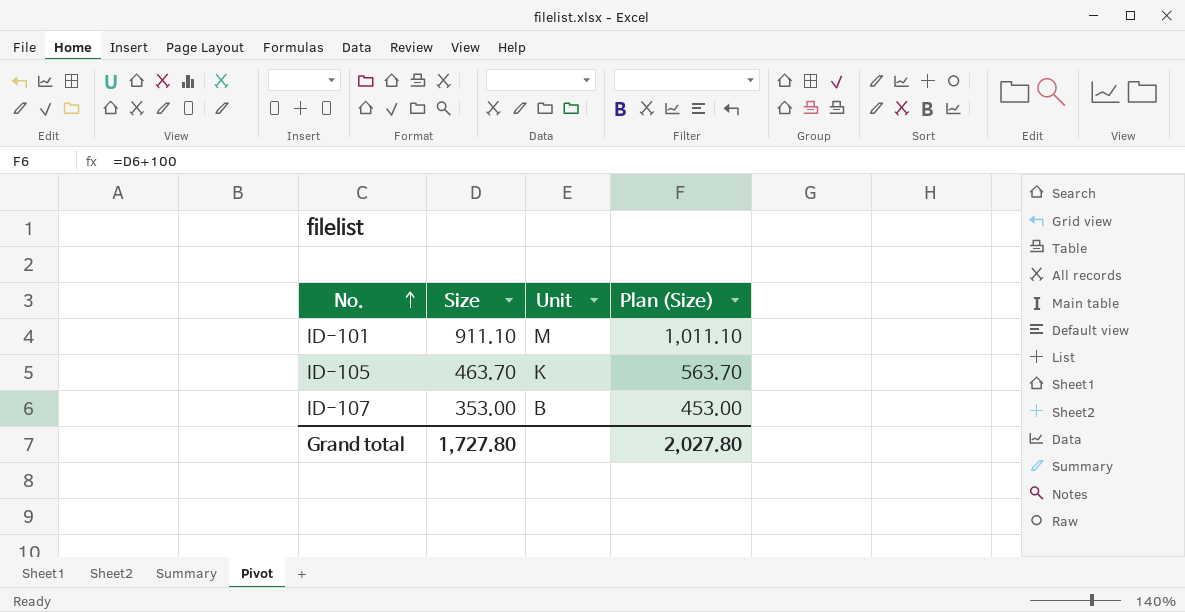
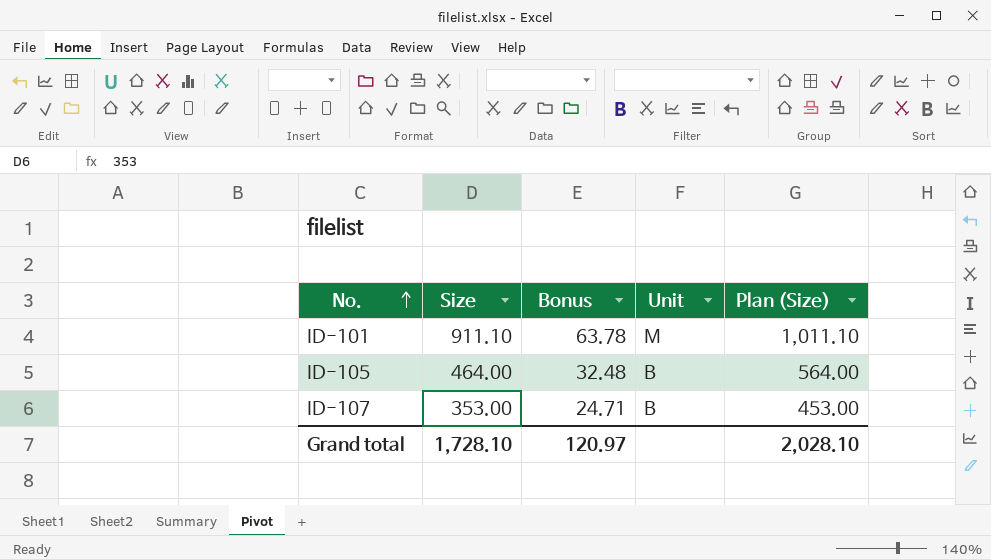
column Bonus | formula: none -> [Size] * 0.07
ID-105 | Size: 463.70 -> 464.00
ID-105 | Unit: K -> B
ID-105 | Plan (Size): 563.70 -> 564.00
Grand total | Size: 1,727.80 -> 1,728.10
Grand total | Plan (Size): 2,027.80 -> 2,028.10

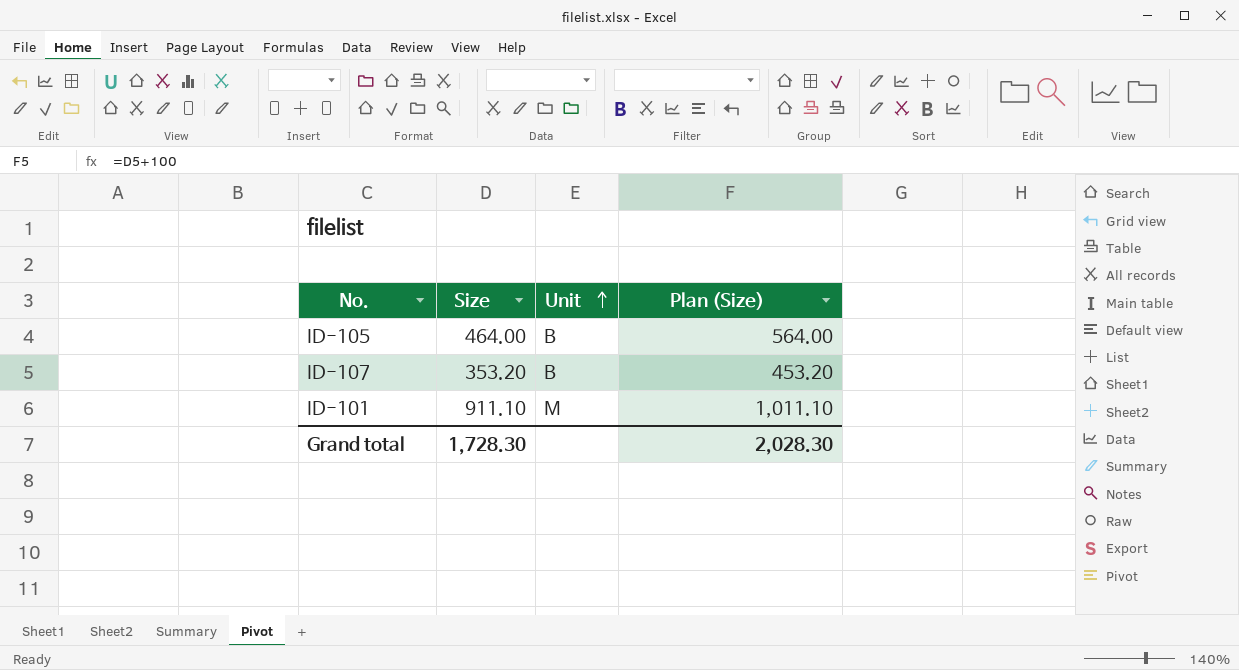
row order: No. ascending -> Unit ascending
column Bonus | formula: [Size] * 0.07 -> none
ID-107 | Size: 353.00 -> 353.20
ID-107 | Plan (Size): 453.00 -> 453.20
Grand total | Size: 1,728.10 -> 1,728.30
Grand total | Plan (Size): 2,028.10 -> 2,028.30

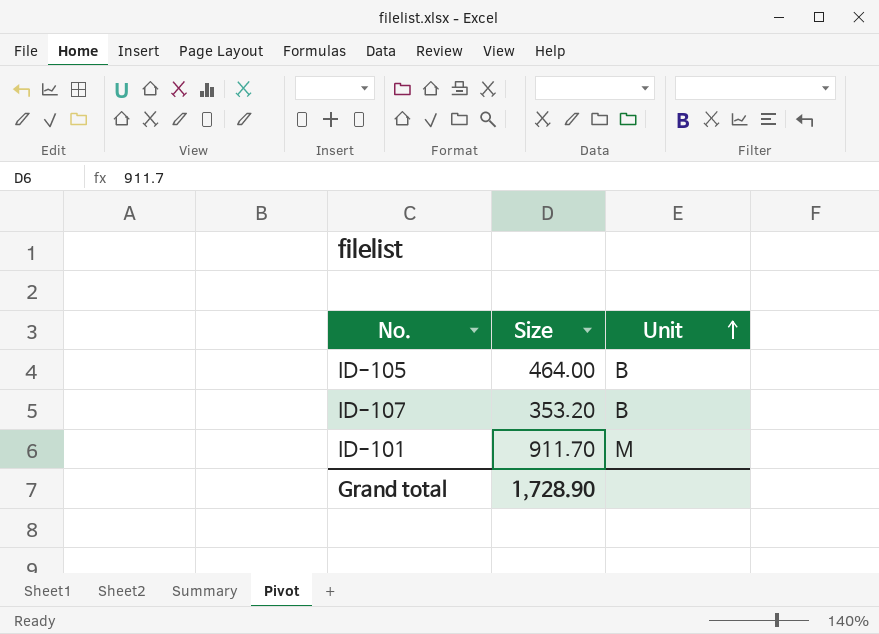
column Plan (Size) | formula: [Size] + 100 -> none
ID-101 | Size: 911.10 -> 911.70
Grand total | Size: 1,728.30 -> 1,728.90

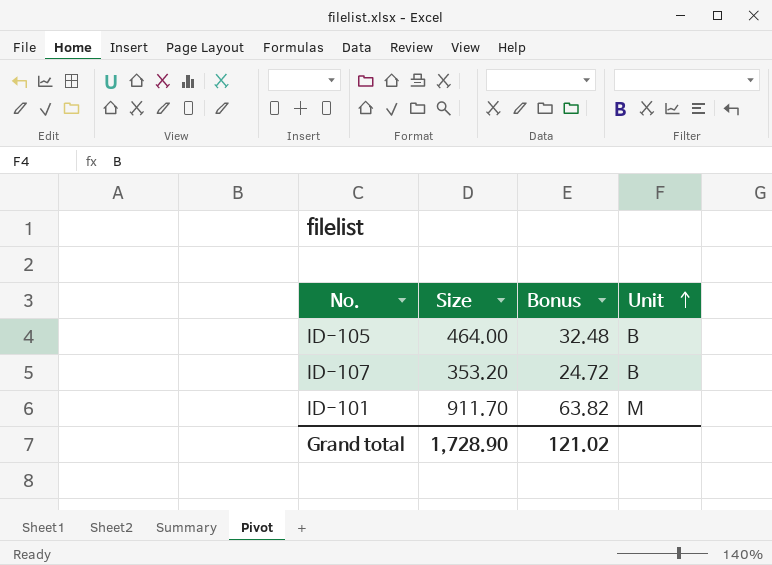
column Bonus | formula: none -> [Size] * 0.07

